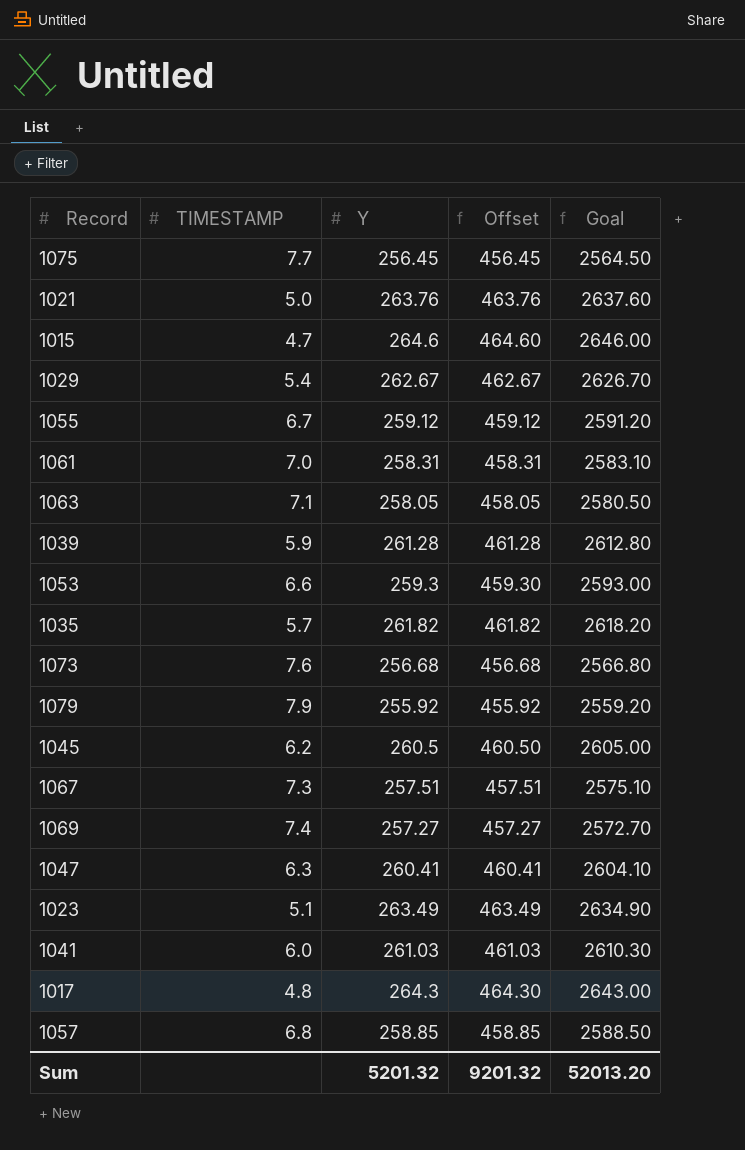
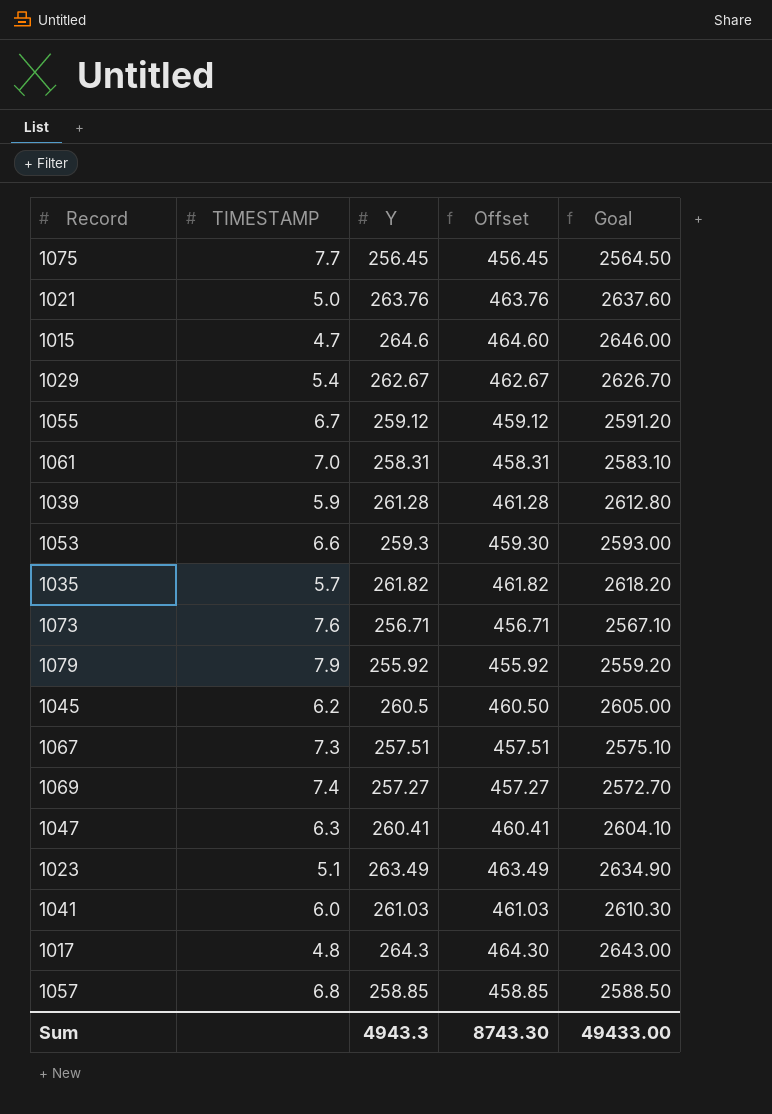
row 1063: 7.1 | 258.05 | 458.05 | 2580.50 -> none
1073 | Y: 256.68 -> 256.71
1073 | Offset: 456.68 -> 456.71
1073 | Goal: 2566.80 -> 2567.10
Sum | Y: 5201.32 -> 4943.3
Sum | Offset: 9201.32 -> 8743.30
Sum | Goal: 52013.20 -> 49433.00

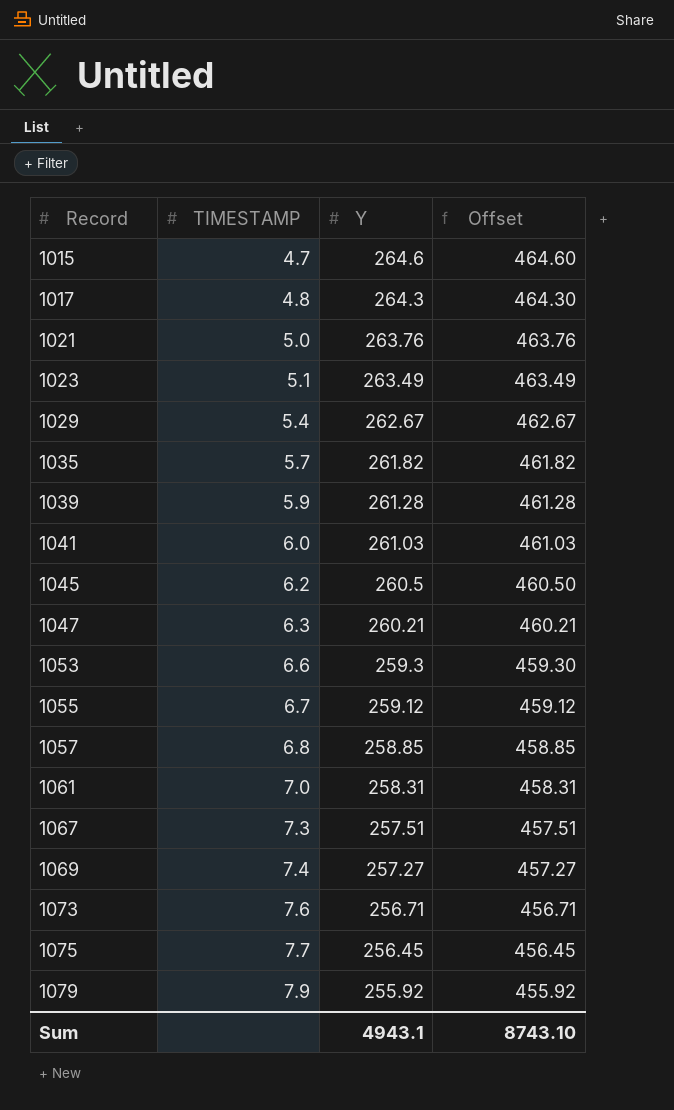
row order: none -> Record ascending
column Goal | formula: [Y] * 10 -> none
1047 | Y: 260.41 -> 260.21
1047 | Offset: 460.41 -> 460.21
Sum | Y: 4943.3 -> 4943.1
Sum | Offset: 8743.30 -> 8743.10

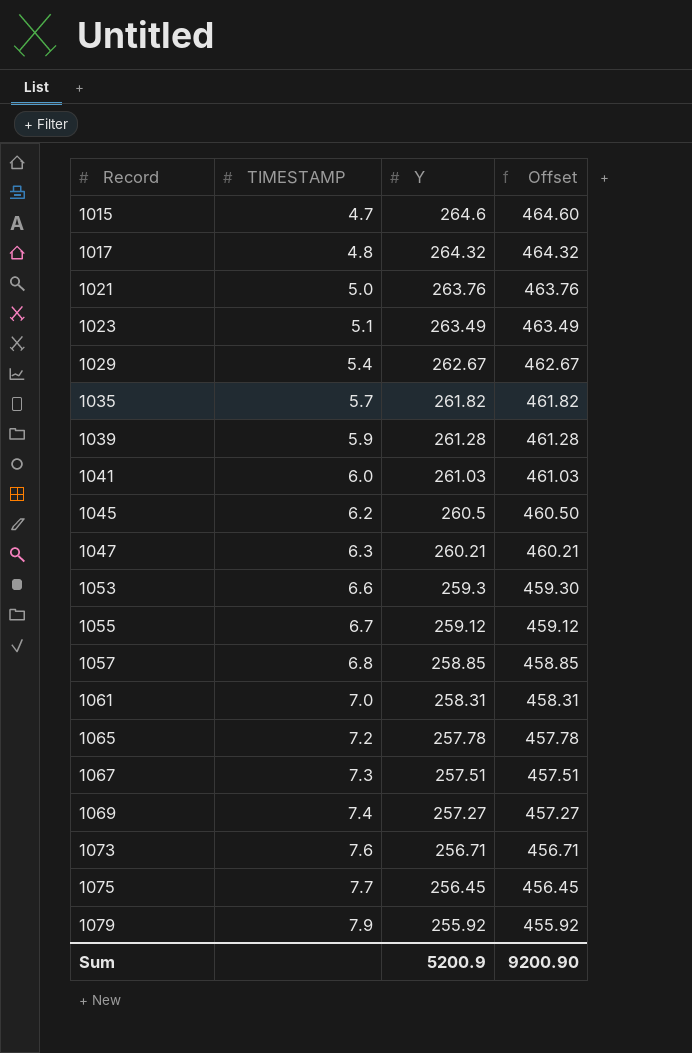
1017 | Y: 264.3 -> 264.32
1017 | Offset: 464.30 -> 464.32
row 1065: none -> 7.2 | 257.78 | 457.78
Sum | Y: 4943.1 -> 5200.9
Sum | Offset: 8743.10 -> 9200.90

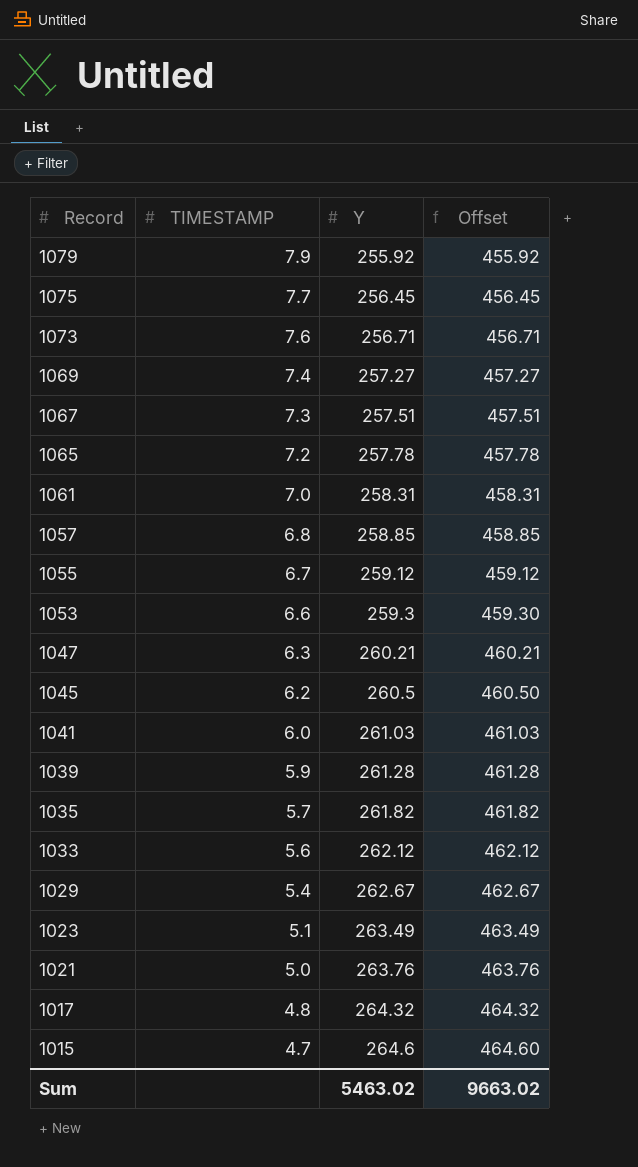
row order: Record ascending -> Record descending
row 1033: none -> 5.6 | 262.12 | 462.12
Sum | Y: 5200.9 -> 5463.02
Sum | Offset: 9200.90 -> 9663.02

